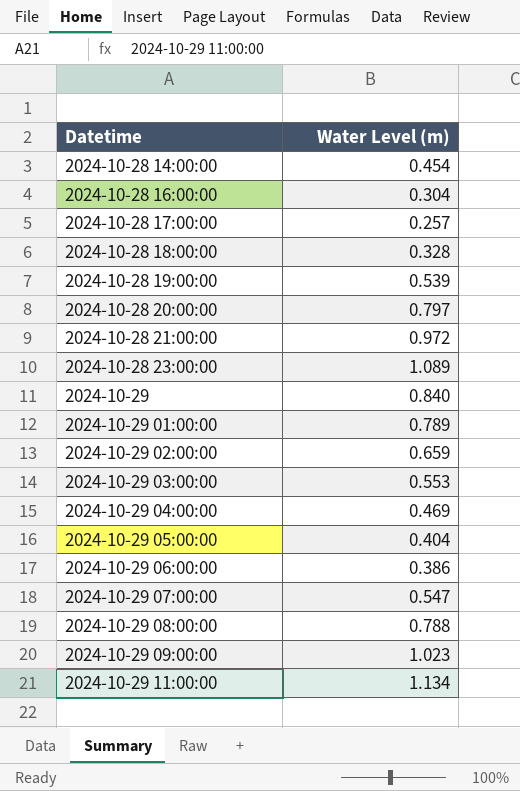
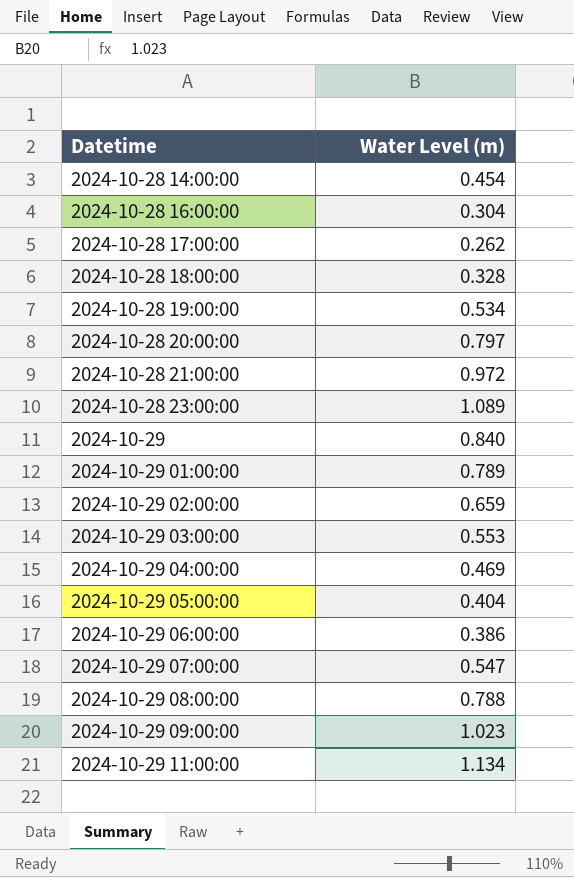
2024-10-28 17:00:00 | Water Level (m): 0.257 -> 0.262
2024-10-28 19:00:00 | Water Level (m): 0.539 -> 0.534

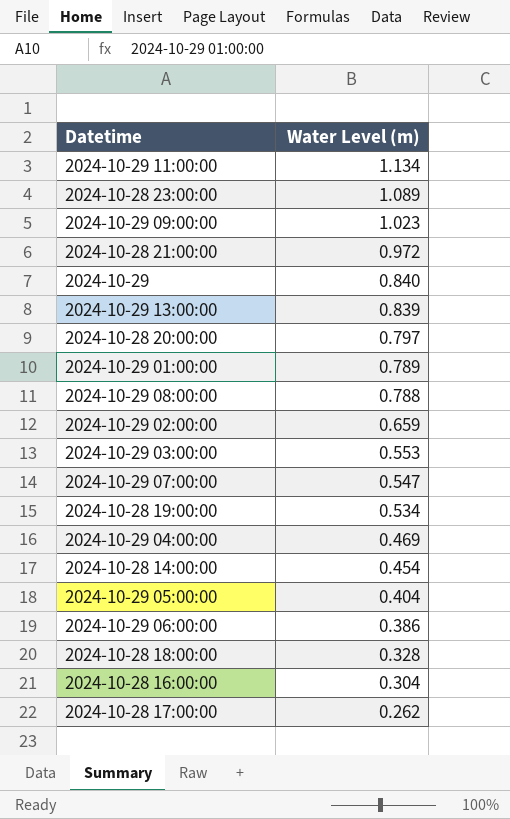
row order: Datetime ascending -> Water Level (m) descending
row 2024-10-29 13:00:00: none -> 0.839

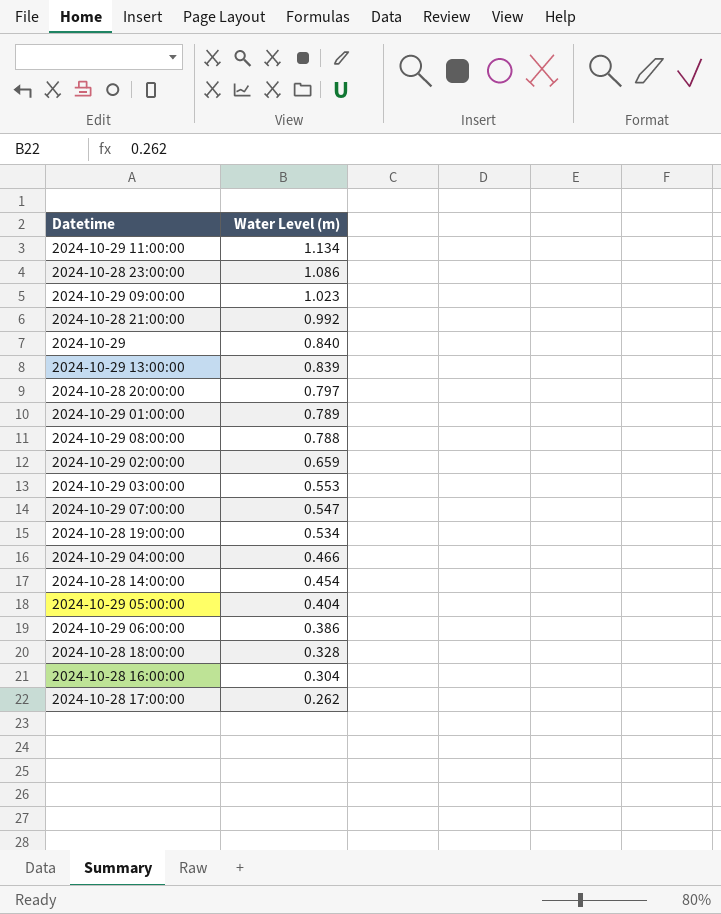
2024-10-28 23:00:00 | Water Level (m): 1.089 -> 1.086
2024-10-28 21:00:00 | Water Level (m): 0.972 -> 0.992
2024-10-29 04:00:00 | Water Level (m): 0.469 -> 0.466

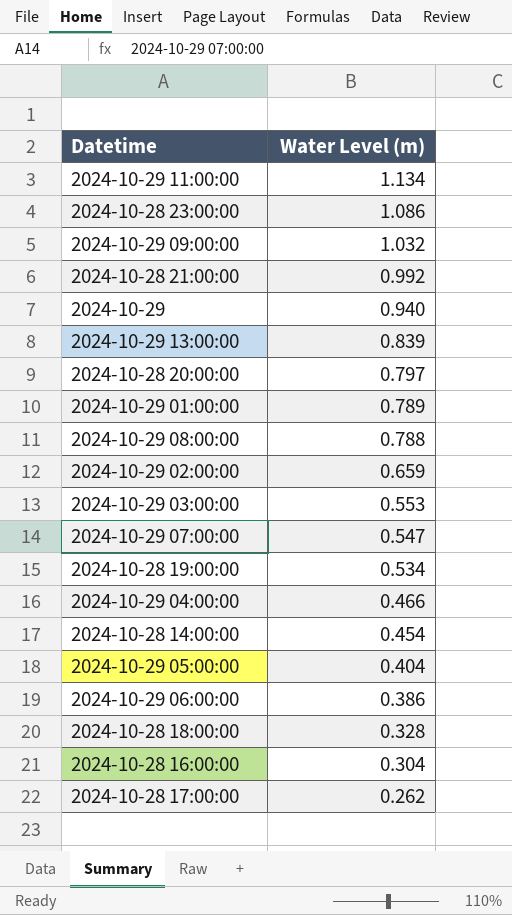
2024-10-29 09:00:00 | Water Level (m): 1.023 -> 1.032
2024-10-29 | Water Level (m): 0.840 -> 0.940

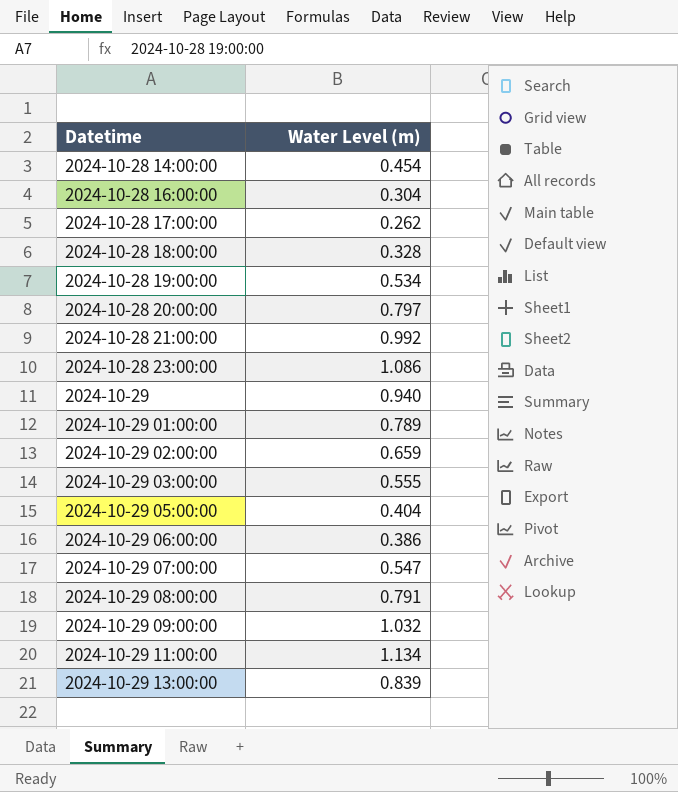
row order: Water Level (m) descending -> Datetime ascending
row 2024-10-29 04:00:00: 0.466 -> none
2024-10-29 03:00:00 | Water Level (m): 0.553 -> 0.555
2024-10-29 08:00:00 | Water Level (m): 0.788 -> 0.791

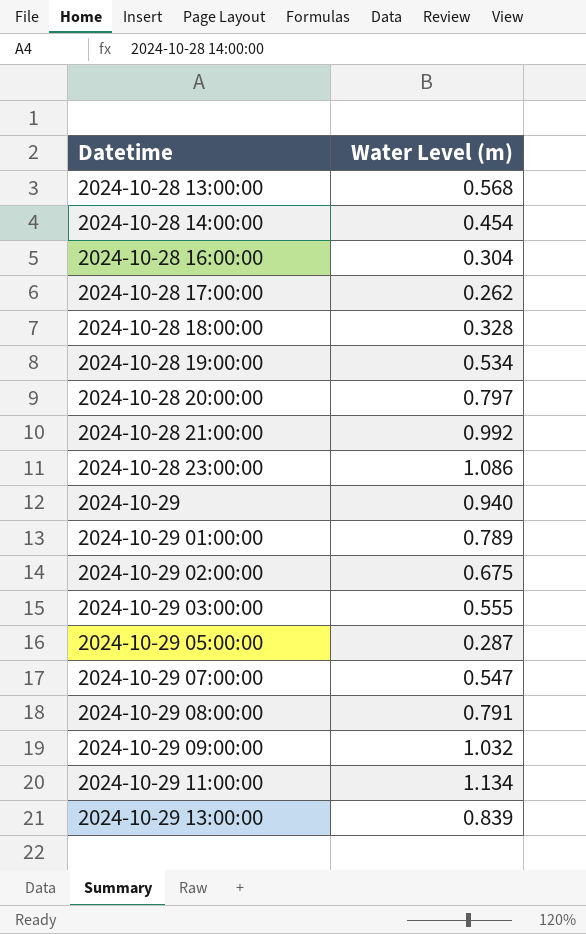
row 2024-10-29 06:00:00: 0.386 -> none
row 2024-10-28 13:00:00: none -> 0.568
2024-10-29 02:00:00 | Water Level (m): 0.659 -> 0.675
2024-10-29 05:00:00 | Water Level (m): 0.404 -> 0.287

